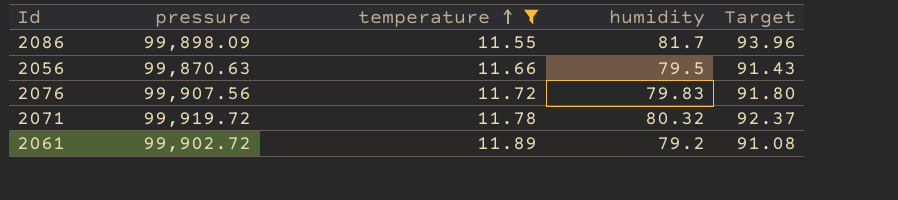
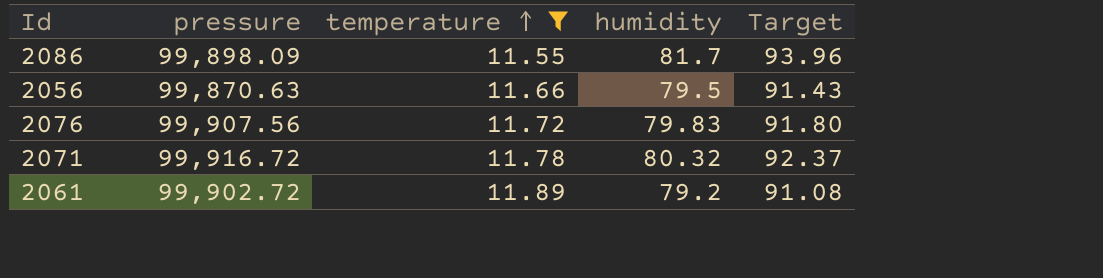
2071 | pressure: 99,919.72 -> 99,916.72

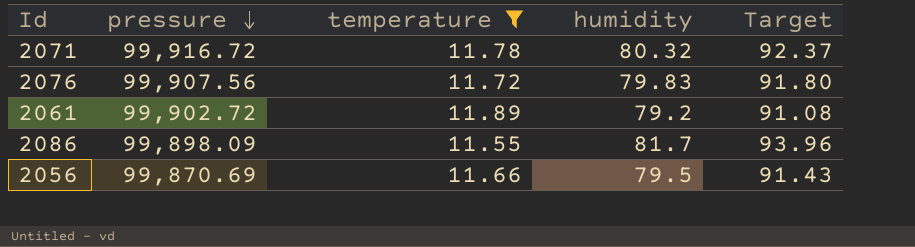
row order: temperature ascending -> pressure descending
2056 | pressure: 99,870.63 -> 99,870.69

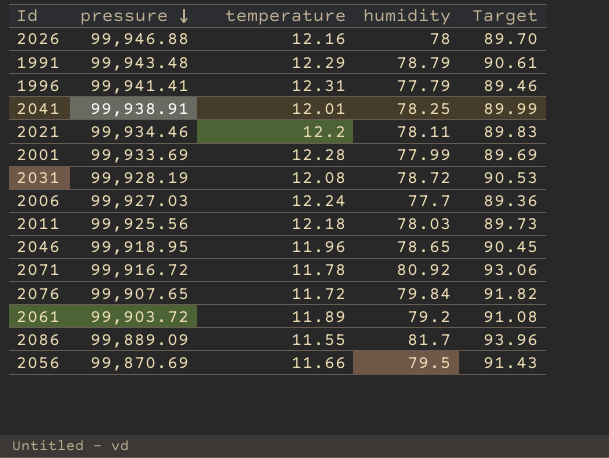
filter: temperature <= 11.89 -> none
2071 | humidity: 80.32 -> 80.92
2071 | Target: 92.37 -> 93.06
2076 | pressure: 99,907.56 -> 99,907.65
2076 | humidity: 79.83 -> 79.84
2076 | Target: 91.80 -> 91.82
2061 | pressure: 99,902.72 -> 99,903.72
2086 | pressure: 99,898.09 -> 99,889.09

